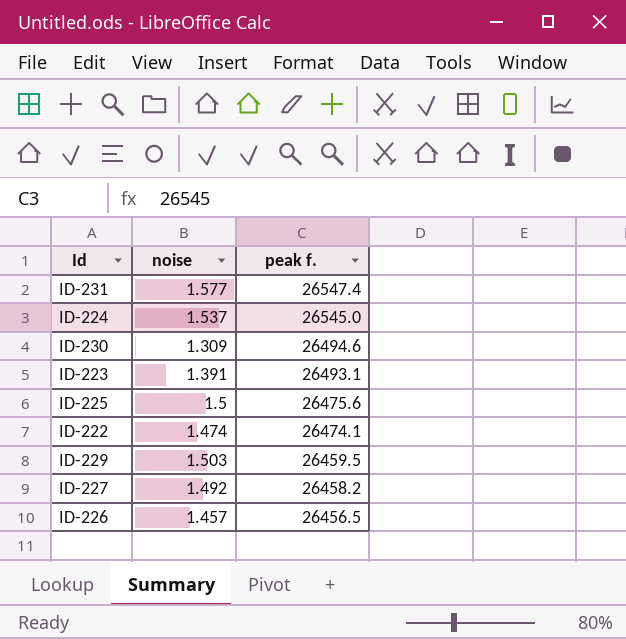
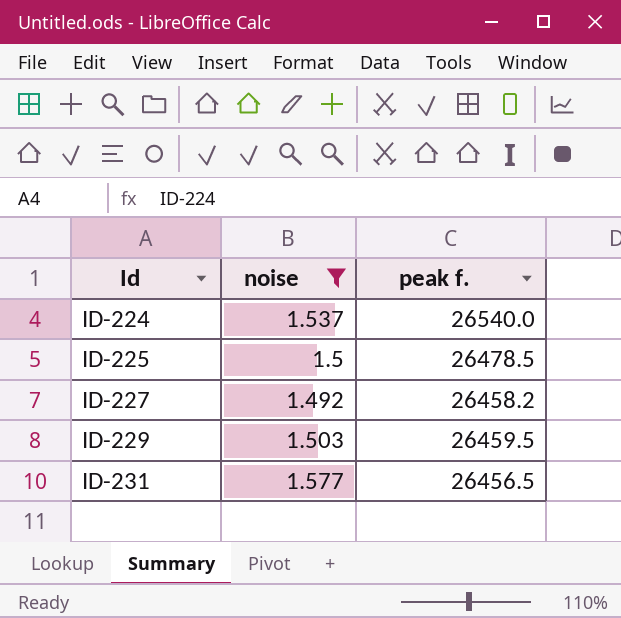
filter: none -> noise >= 1.492
row order: peak f. descending -> Id ascending
ID-224 | peak f.: 26545.0 -> 26540.0
ID-225 | peak f.: 26475.6 -> 26478.5
ID-231 | peak f.: 26547.4 -> 26456.5

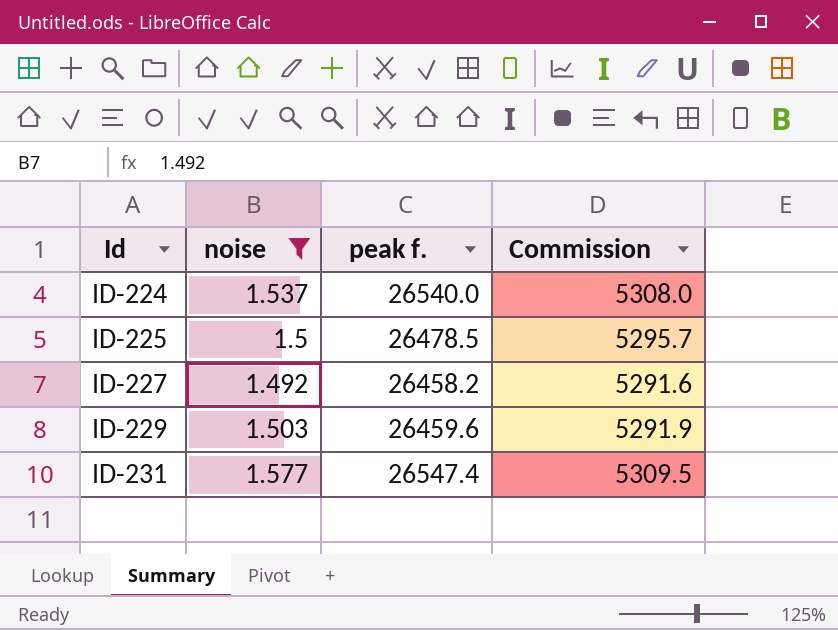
column Commission | formula: none -> [peak f.] * 0.2
ID-229 | peak f.: 26459.5 -> 26459.6
ID-231 | peak f.: 26456.5 -> 26547.4

